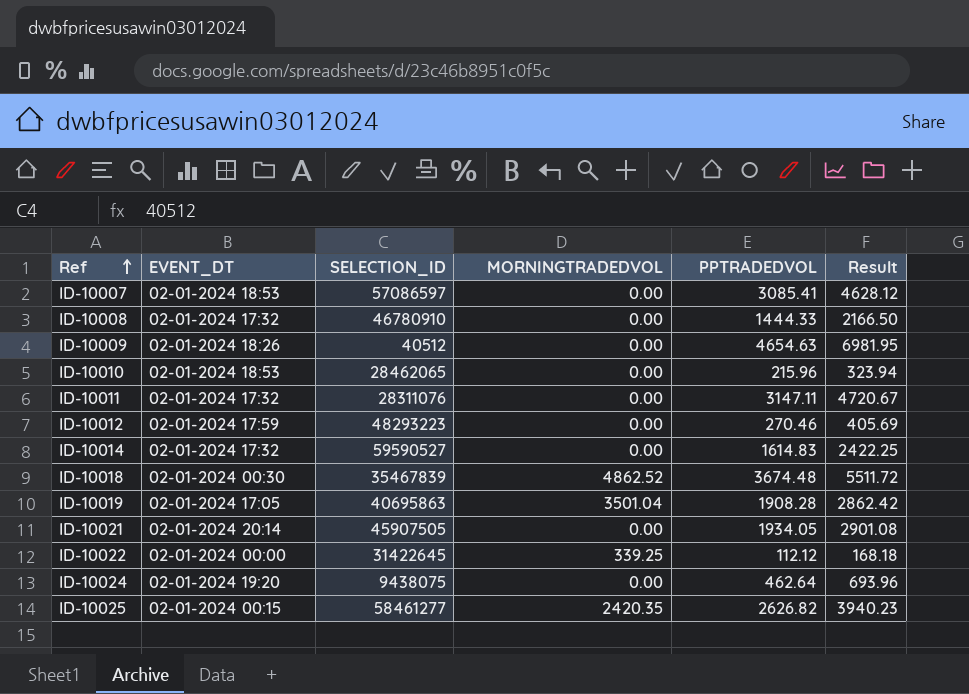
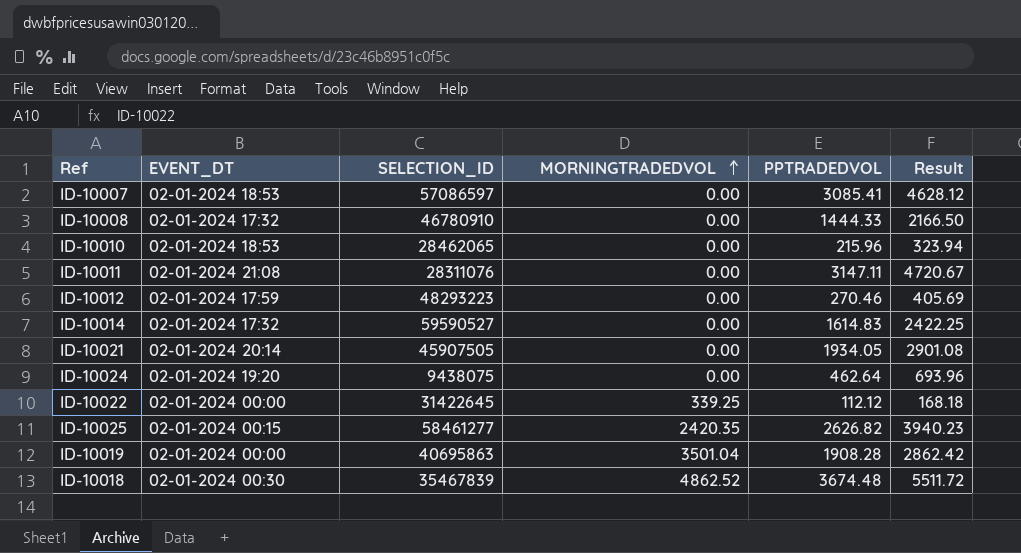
row order: Ref ascending -> MORNINGTRADEDVOL ascending
row ID-10009: 02-01-2024 18:26 | 40512 | 0.00 | 4654.63 | 6981.95 -> none
ID-10011 | EVENT_DT: 02-01-2024 17:32 -> 02-01-2024 21:08
ID-10019 | EVENT_DT: 02-01-2024 17:05 -> 02-01-2024 00:00

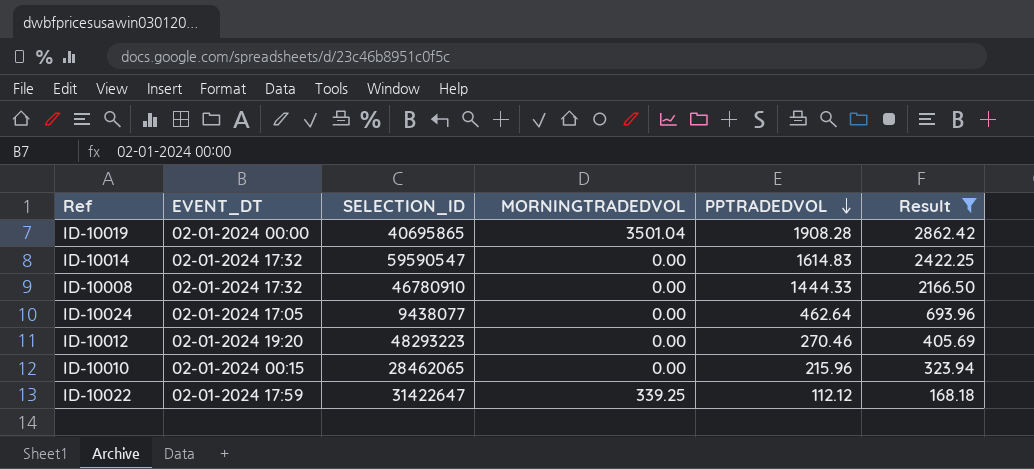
filter: none -> Result <= 2862.42
row order: MORNINGTRADEDVOL ascending -> PPTRADEDVOL descending
ID-10019 | SELECTION_ID: 40695863 -> 40695865
ID-10014 | SELECTION_ID: 59590527 -> 59590547
ID-10024 | EVENT_DT: 02-01-2024 19:20 -> 02-01-2024 17:05
ID-10024 | SELECTION_ID: 9438075 -> 9438077
ID-10012 | EVENT_DT: 02-01-2024 17:59 -> 02-01-2024 19:20
ID-10010 | EVENT_DT: 02-01-2024 18:53 -> 02-01-2024 00:15
ID-10022 | EVENT_DT: 02-01-2024 00:00 -> 02-01-2024 17:59
ID-10022 | SELECTION_ID: 31422645 -> 31422647

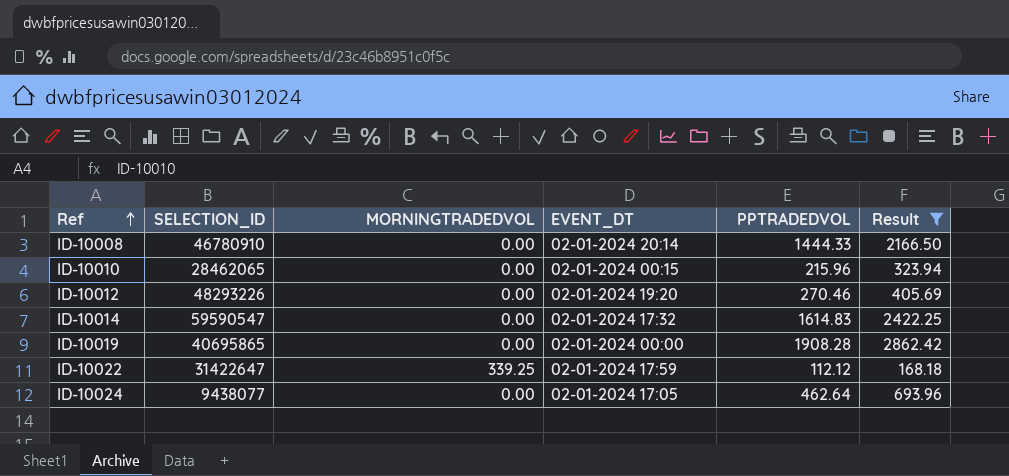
row order: PPTRADEDVOL descending -> Ref ascending
column EVENT_DT | position: 2 -> 4
ID-10008 | EVENT_DT: 02-01-2024 17:32 -> 02-01-2024 20:14
ID-10012 | SELECTION_ID: 48293223 -> 48293226
ID-10019 | MORNINGTRADEDVOL: 3501.04 -> 0.00

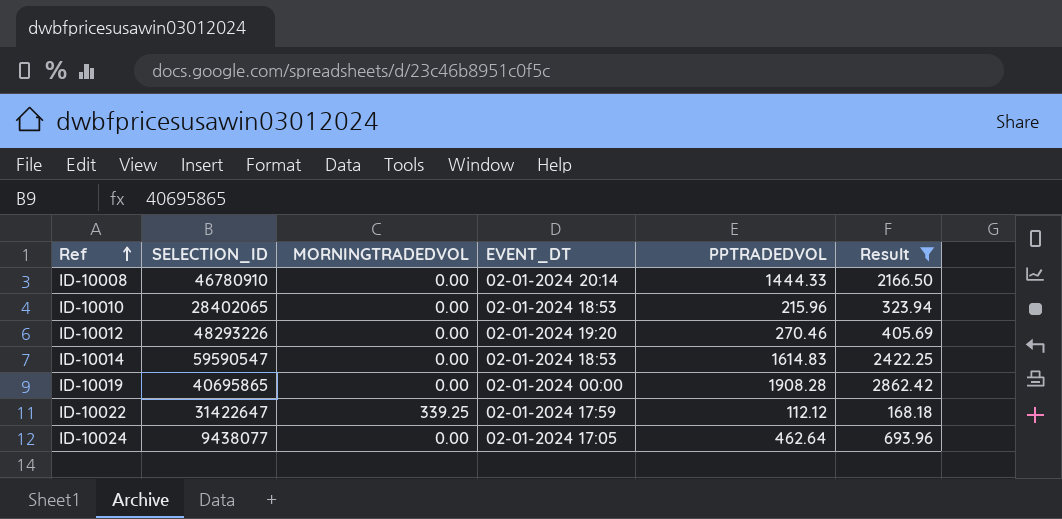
ID-10010 | SELECTION_ID: 28462065 -> 28402065
ID-10010 | EVENT_DT: 02-01-2024 00:15 -> 02-01-2024 18:53
ID-10014 | EVENT_DT: 02-01-2024 17:32 -> 02-01-2024 18:53

